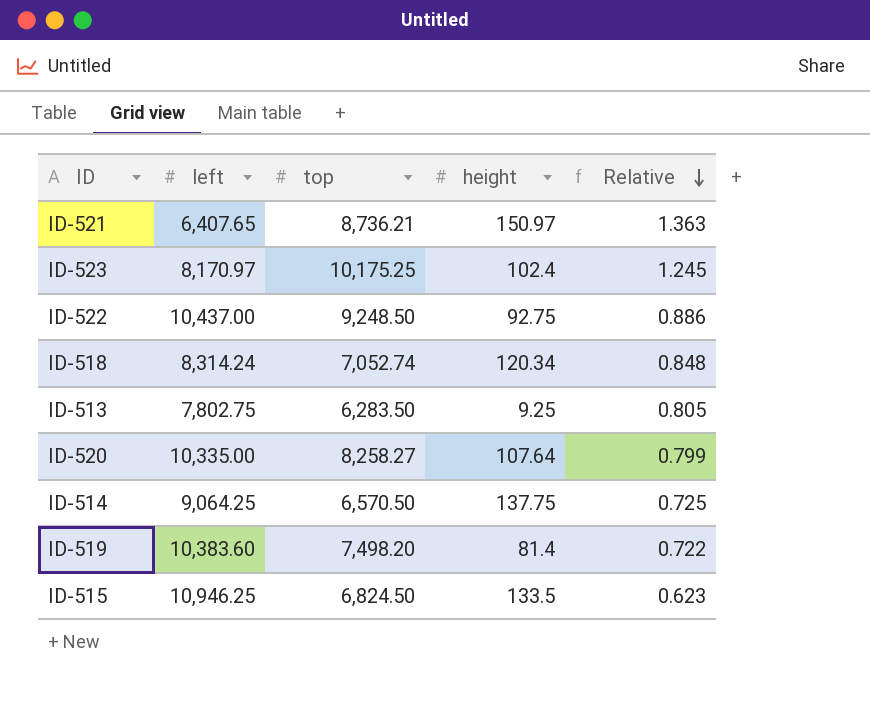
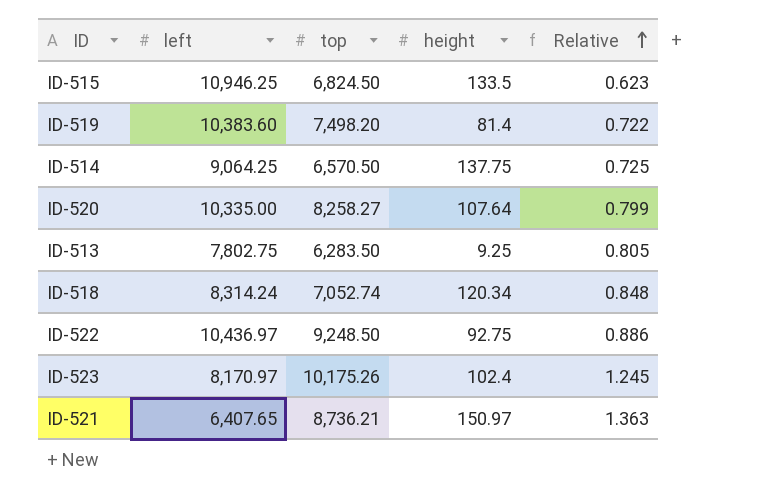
row order: Relative descending -> Relative ascending
ID-522 | left: 10,437.00 -> 10,436.97
ID-523 | top: 10,175.25 -> 10,175.26

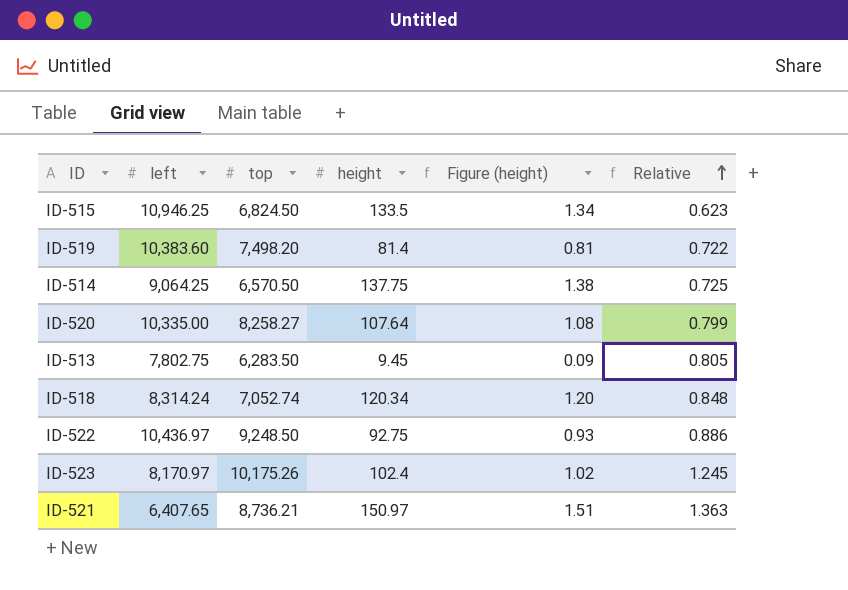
column Figure (height) | formula: none -> [height] * 0.01
ID-513 | height: 9.25 -> 9.45

